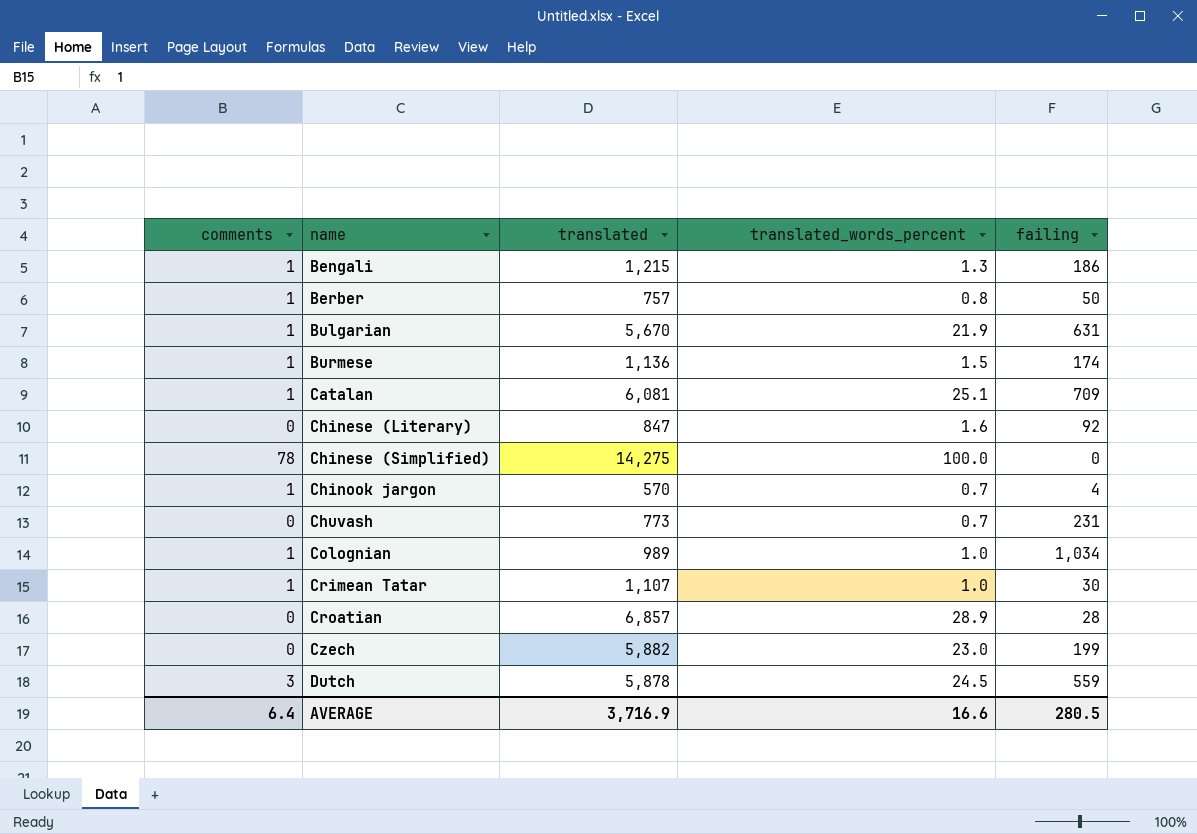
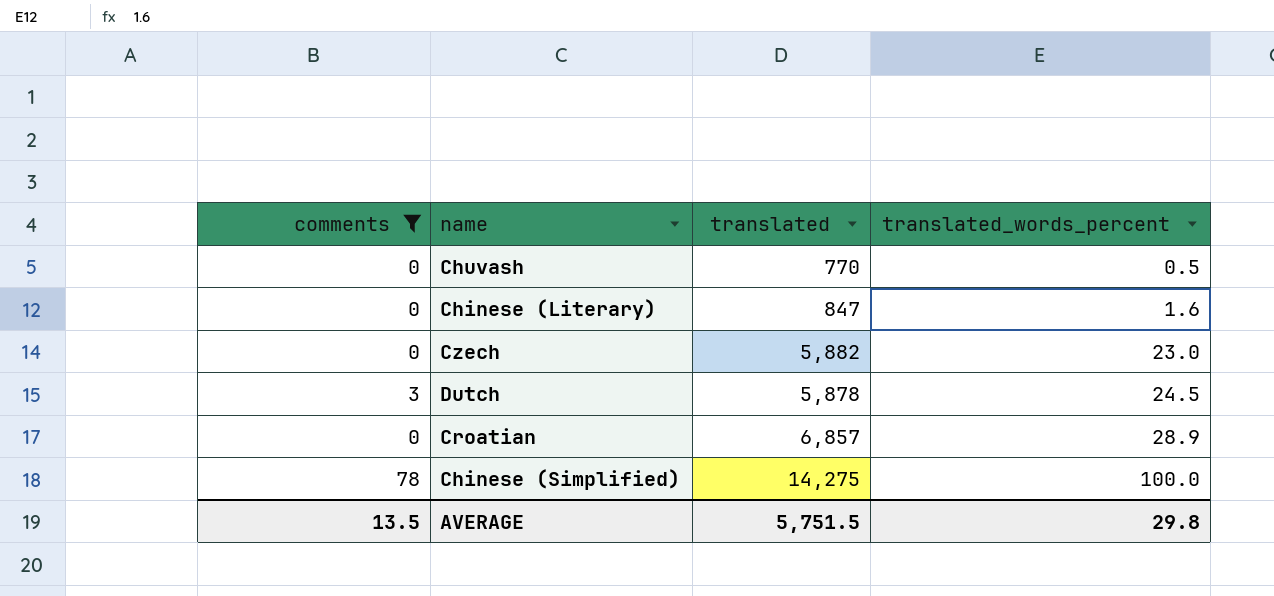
filter: none -> comments != 1
row order: name ascending -> translated_words_percent ascending
column failing | position: 5 -> none
Chuvash | translated: 773 -> 770
Chuvash | translated_words_percent: 0.7 -> 0.5
AVERAGE | comments: 6.4 -> 13.5
AVERAGE | translated: 3,716.9 -> 5,751.5
AVERAGE | translated_words_percent: 16.6 -> 29.8

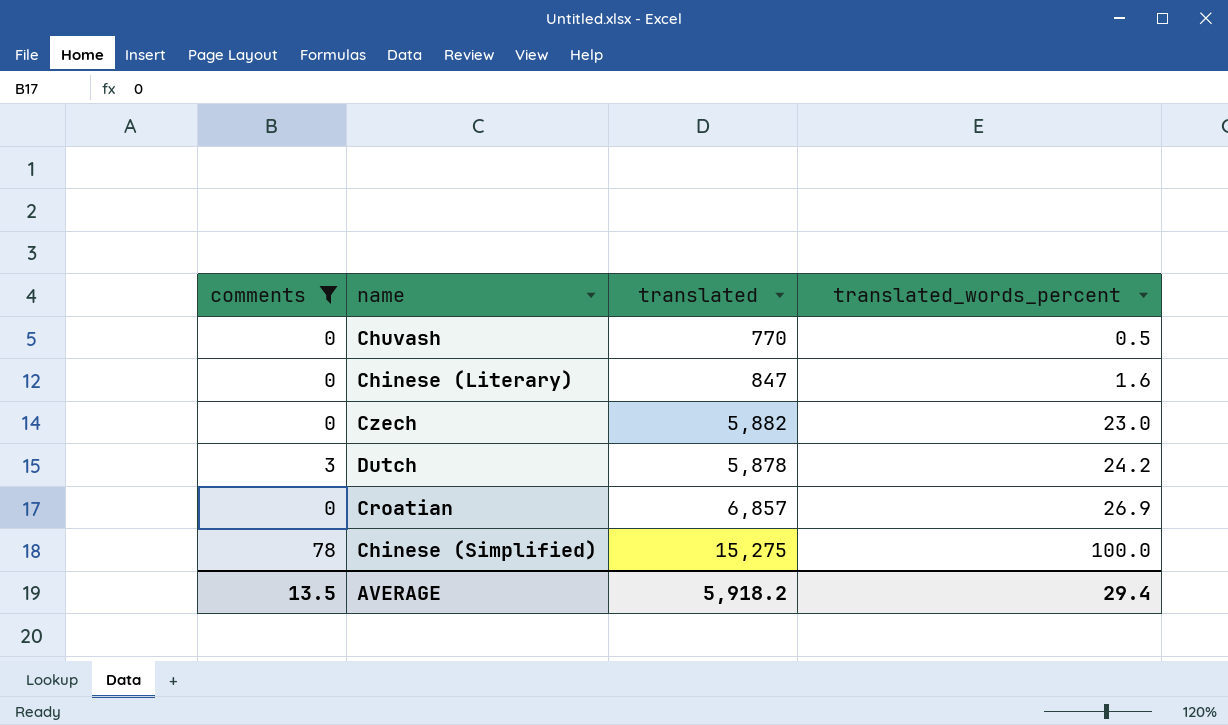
Dutch | translated_words_percent: 24.5 -> 24.2
Croatian | translated_words_percent: 28.9 -> 26.9
Chinese (Simplified) | translated: 14,275 -> 15,275
AVERAGE | translated: 5,751.5 -> 5,918.2
AVERAGE | translated_words_percent: 29.8 -> 29.4

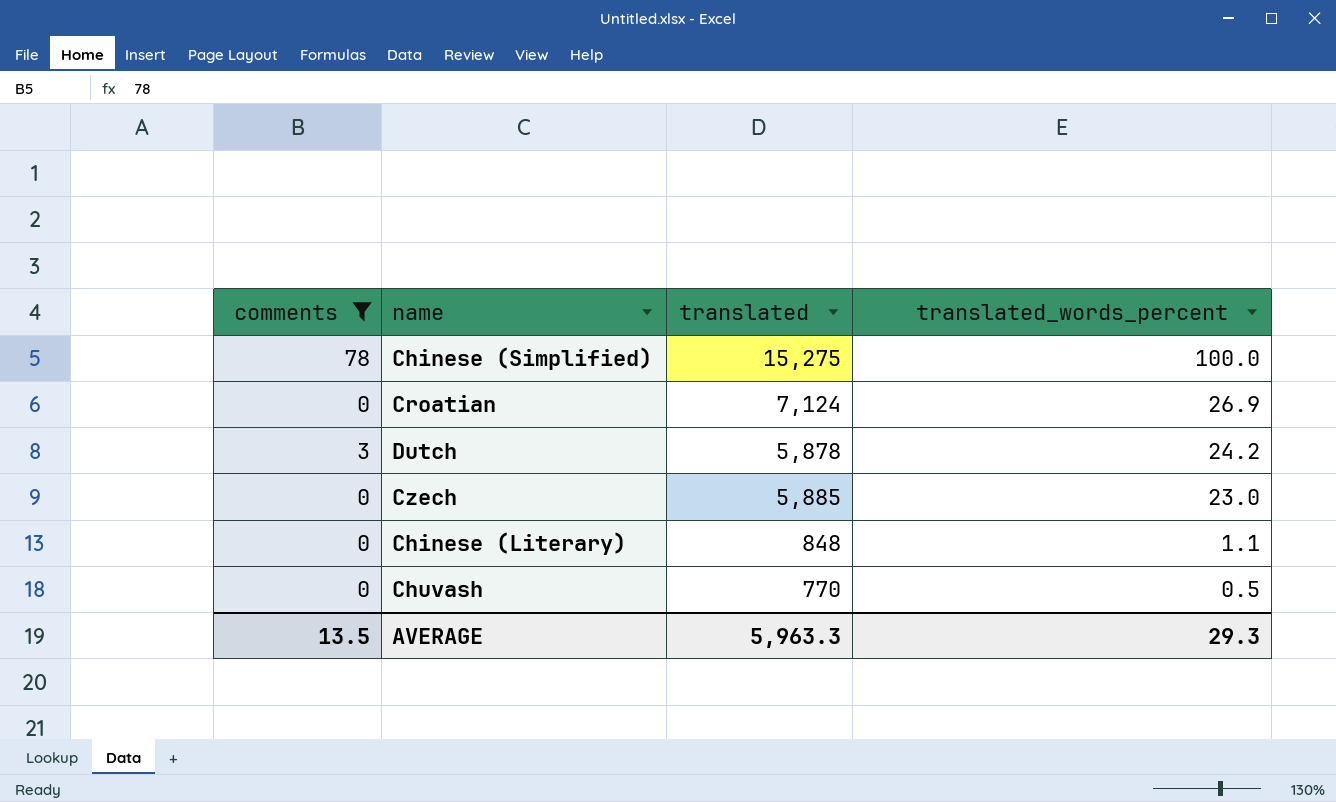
row order: translated_words_percent ascending -> translated_words_percent descending
Croatian | translated: 6,857 -> 7,124
Czech | translated: 5,882 -> 5,885
Chinese (Literary) | translated: 847 -> 848
Chinese (Literary) | translated_words_percent: 1.6 -> 1.1
AVERAGE | translated: 5,918.2 -> 5,963.3
AVERAGE | translated_words_percent: 29.4 -> 29.3

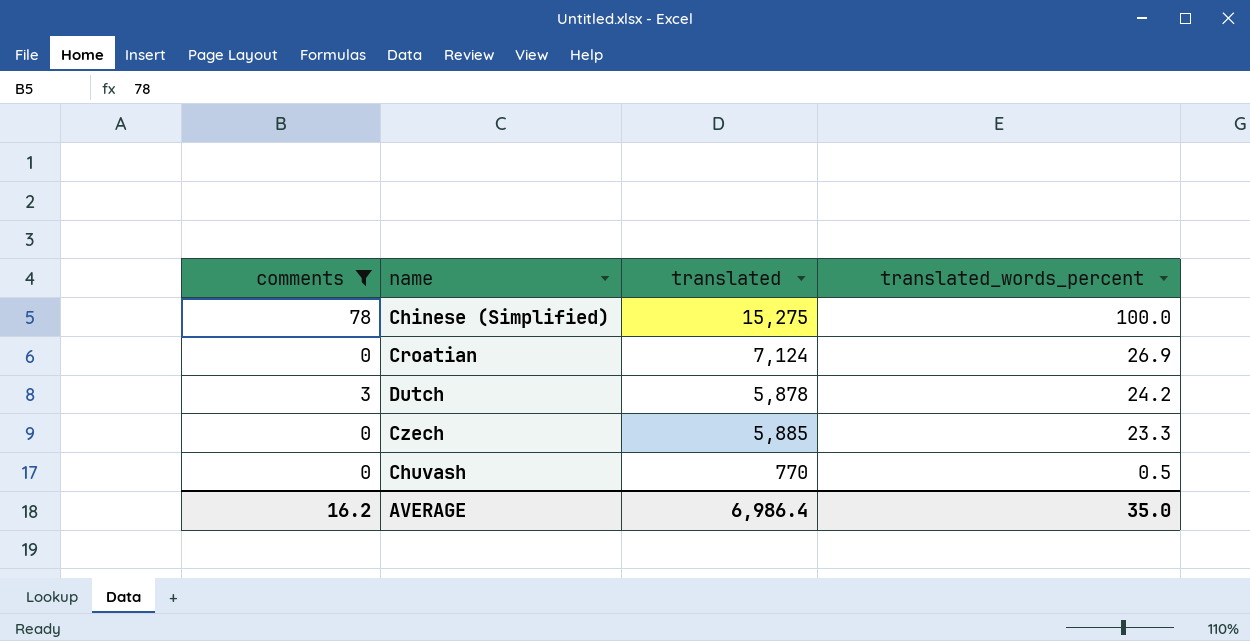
row Chinese (Literary): 0 | 848 | 1.1 -> none
Czech | translated_words_percent: 23.0 -> 23.3
AVERAGE | comments: 13.5 -> 16.2
AVERAGE | translated: 5,963.3 -> 6,986.4
AVERAGE | translated_words_percent: 29.3 -> 35.0

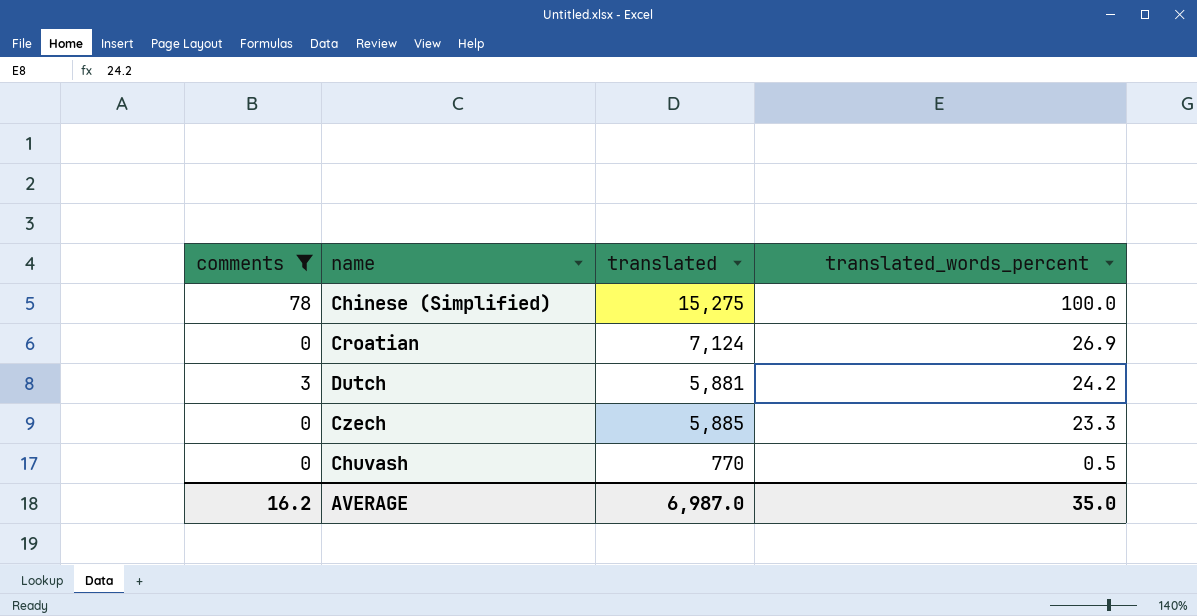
Dutch | translated: 5,878 -> 5,881
AVERAGE | translated: 6,986.4 -> 6,987.0

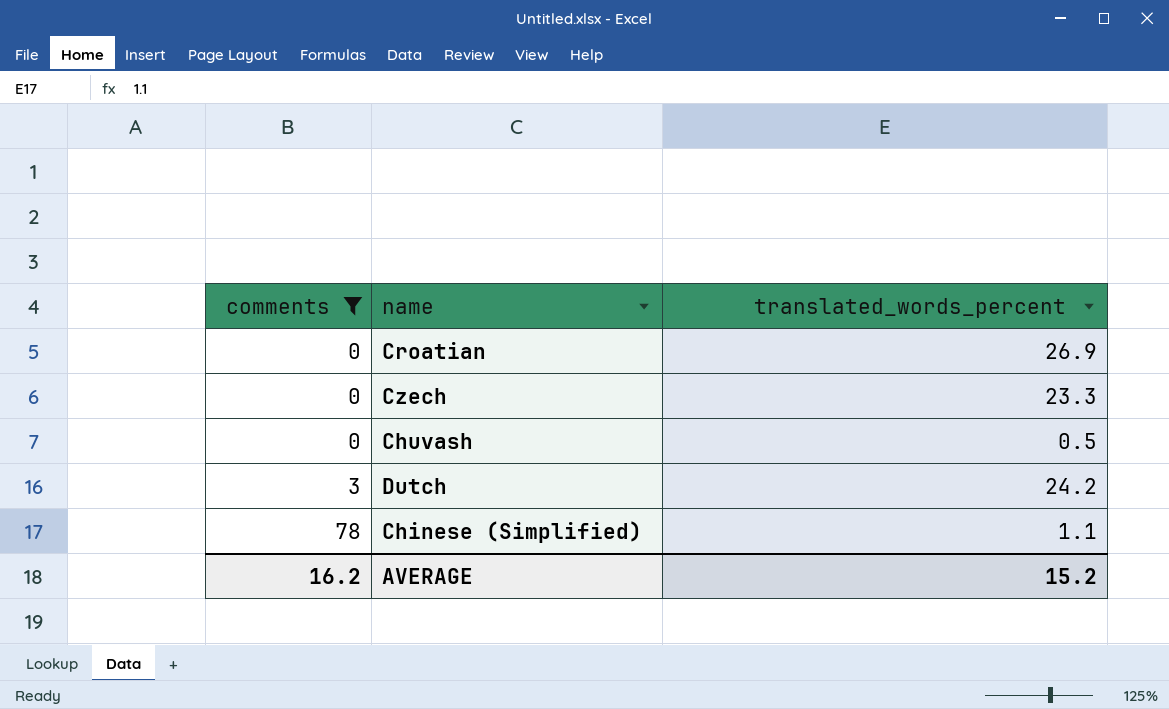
row order: translated_words_percent descending -> comments ascending
column translated | position: 3 -> none
Chinese (Simplified) | translated_words_percent: 100.0 -> 1.1
AVERAGE | translated_words_percent: 35.0 -> 15.2

